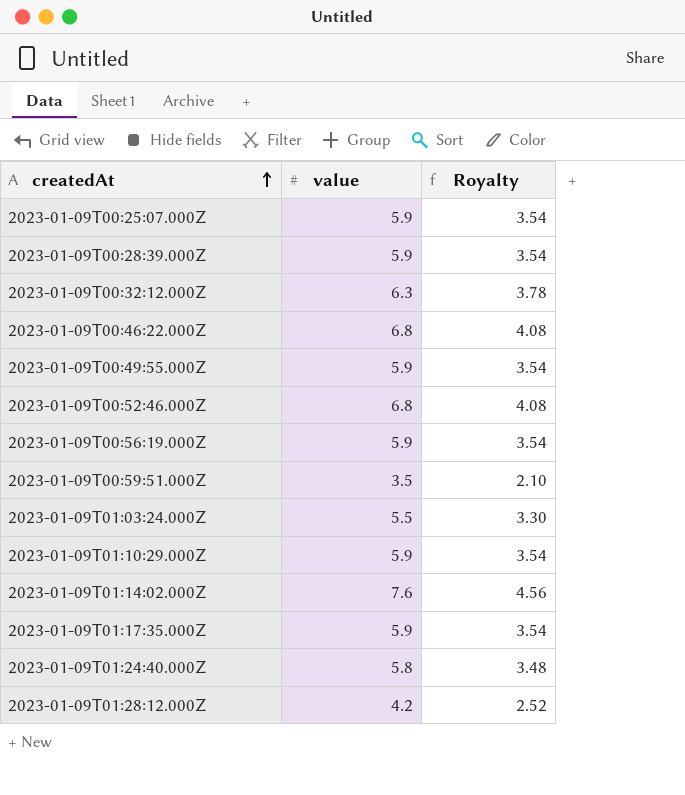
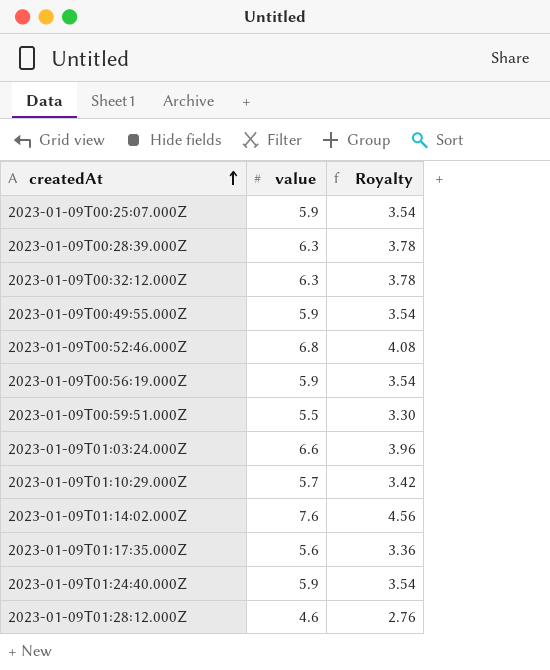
row 2023-01-09T00:46:22.000Z: 6.8 | 4.08 -> none
2023-01-09T00:28:39.000Z | value: 5.9 -> 6.3
2023-01-09T00:28:39.000Z | Royalty: 3.54 -> 3.78
2023-01-09T00:59:51.000Z | value: 3.5 -> 5.5
2023-01-09T00:59:51.000Z | Royalty: 2.10 -> 3.30
2023-01-09T01:03:24.000Z | value: 5.5 -> 6.6
2023-01-09T01:03:24.000Z | Royalty: 3.30 -> 3.96
2023-01-09T01:10:29.000Z | value: 5.9 -> 5.7
2023-01-09T01:10:29.000Z | Royalty: 3.54 -> 3.42
2023-01-09T01:17:35.000Z | value: 5.9 -> 5.6
2023-01-09T01:17:35.000Z | Royalty: 3.54 -> 3.36
2023-01-09T01:24:40.000Z | value: 5.8 -> 5.9
2023-01-09T01:24:40.000Z | Royalty: 3.48 -> 3.54
2023-01-09T01:28:12.000Z | value: 4.2 -> 4.6
2023-01-09T01:28:12.000Z | Royalty: 2.52 -> 2.76

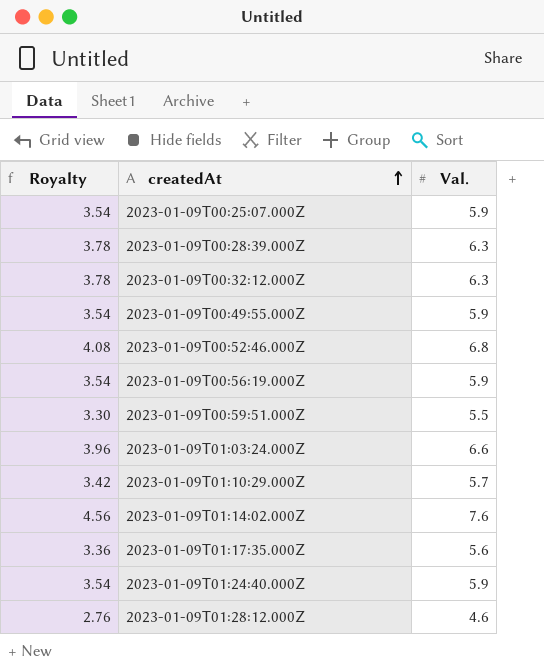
column Royalty | position: 3 -> 1
column name: value -> Val.

